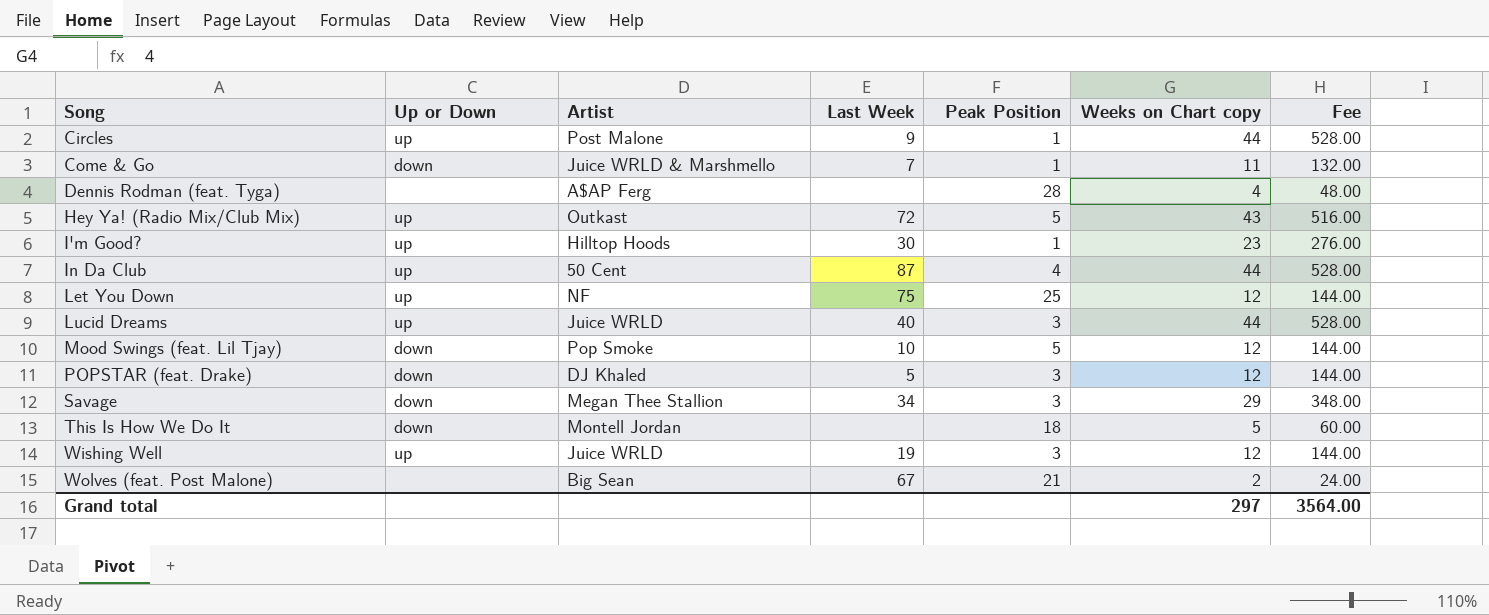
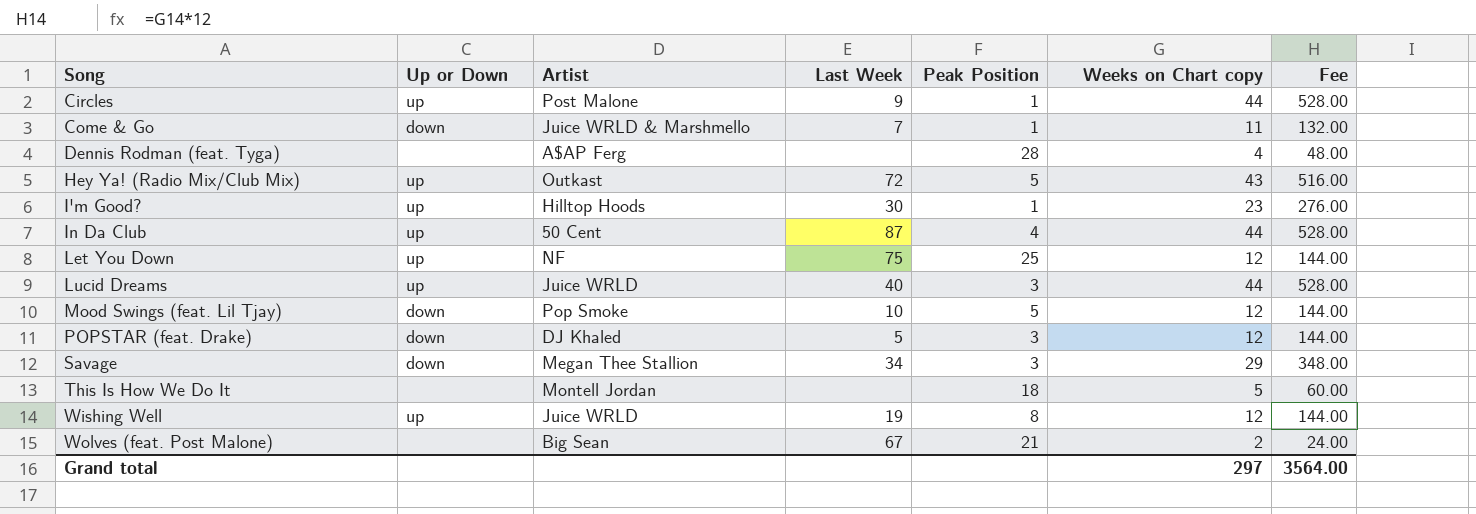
This Is How We Do It | Up or Down: down -> none
Wishing Well | Peak Position: 3 -> 8

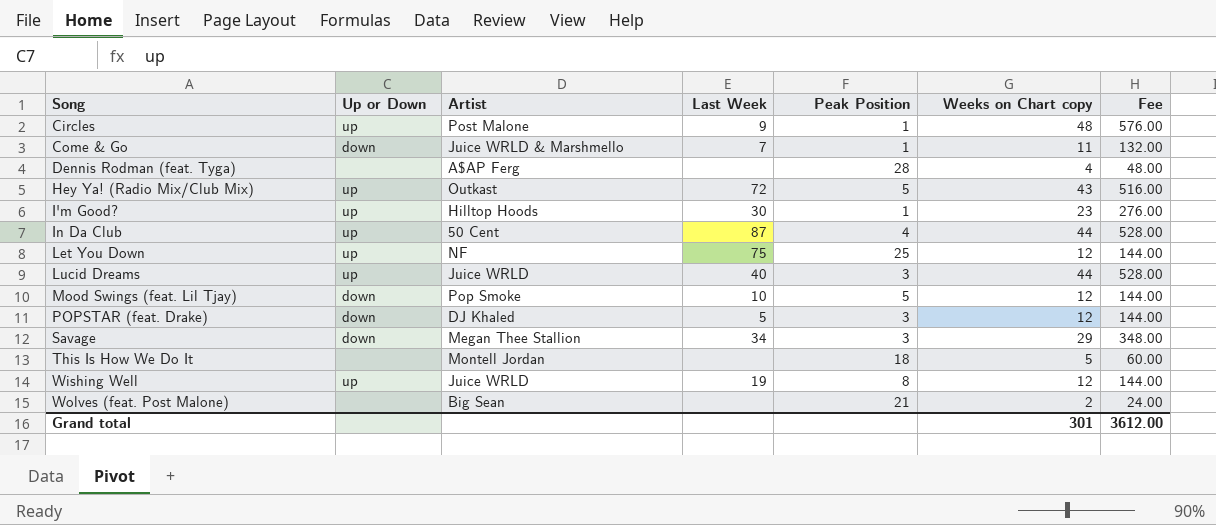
Circles | Weeks on Chart copy: 44 -> 48
Circles | Fee: 528.00 -> 576.00
Wolves (feat. Post Malone) | Last Week: 67 -> none
Grand total | Weeks on Chart copy: 297 -> 301
Grand total | Fee: 3564.00 -> 3612.00

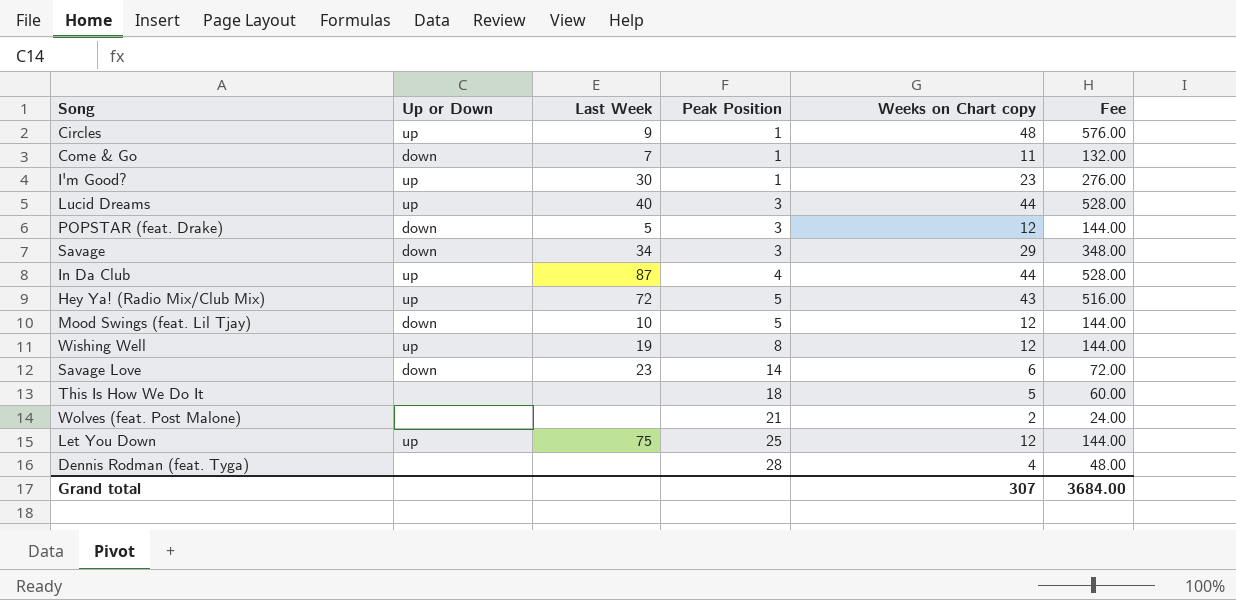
row order: Song ascending -> Peak Position ascending
column Artist | position: 3 -> none
row Savage Love: none -> down | 23 | 14 | 6 | 72.00
Grand total | Weeks on Chart copy: 301 -> 307
Grand total | Fee: 3612.00 -> 3684.00

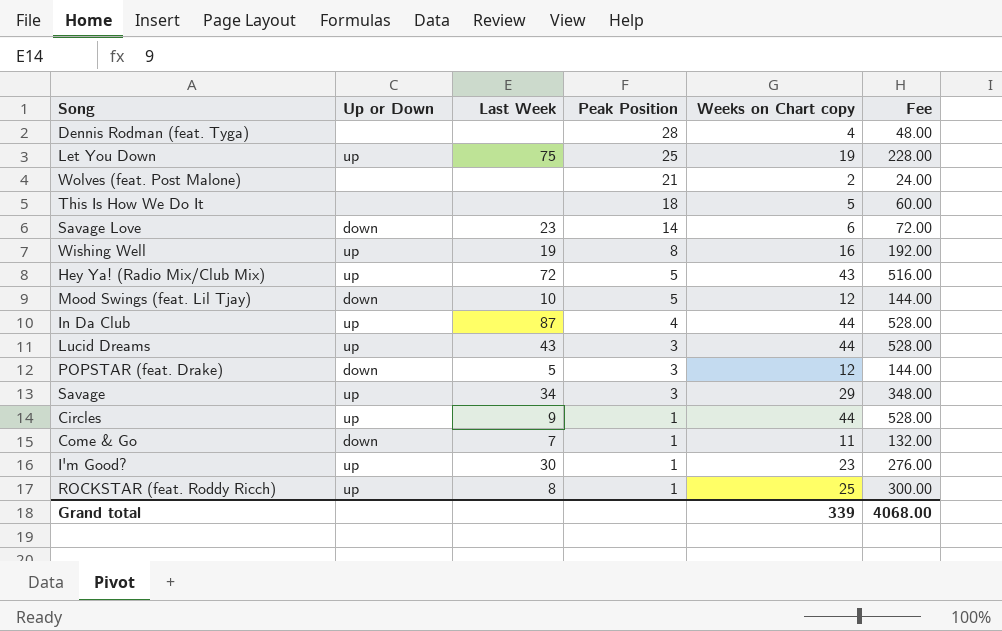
row order: Peak Position ascending -> Peak Position descending
Let You Down | Weeks on Chart copy: 12 -> 19
Let You Down | Fee: 144.00 -> 228.00
Wishing Well | Weeks on Chart copy: 12 -> 16
Wishing Well | Fee: 144.00 -> 192.00
Lucid Dreams | Last Week: 40 -> 43
Savage | Up or Down: down -> up
Circles | Weeks on Chart copy: 48 -> 44
Circles | Fee: 576.00 -> 528.00
row ROCKSTAR (feat. Roddy Ricch): none -> up | 8 | 1 | 25 | 300.00
Grand total | Weeks on Chart copy: 307 -> 339
Grand total | Fee: 3684.00 -> 4068.00

